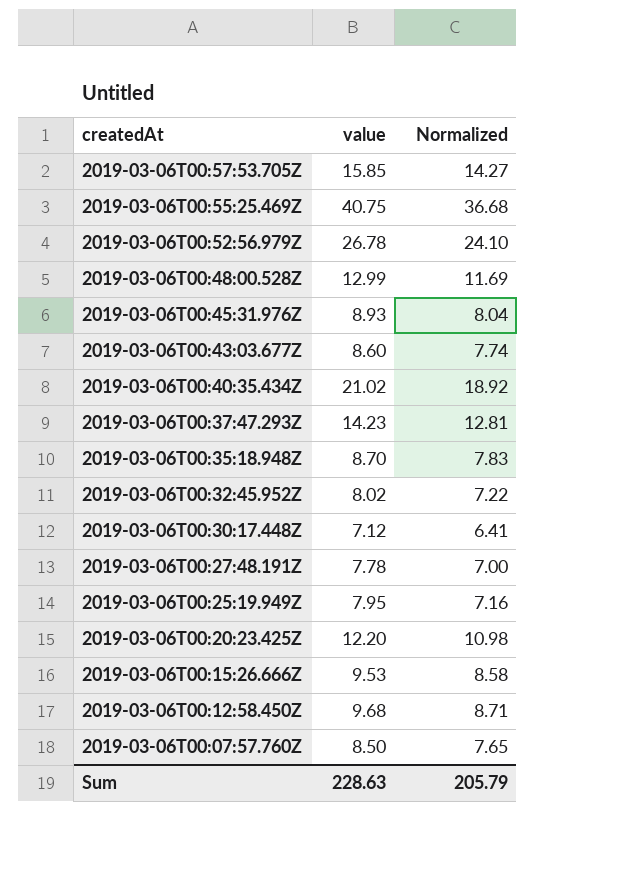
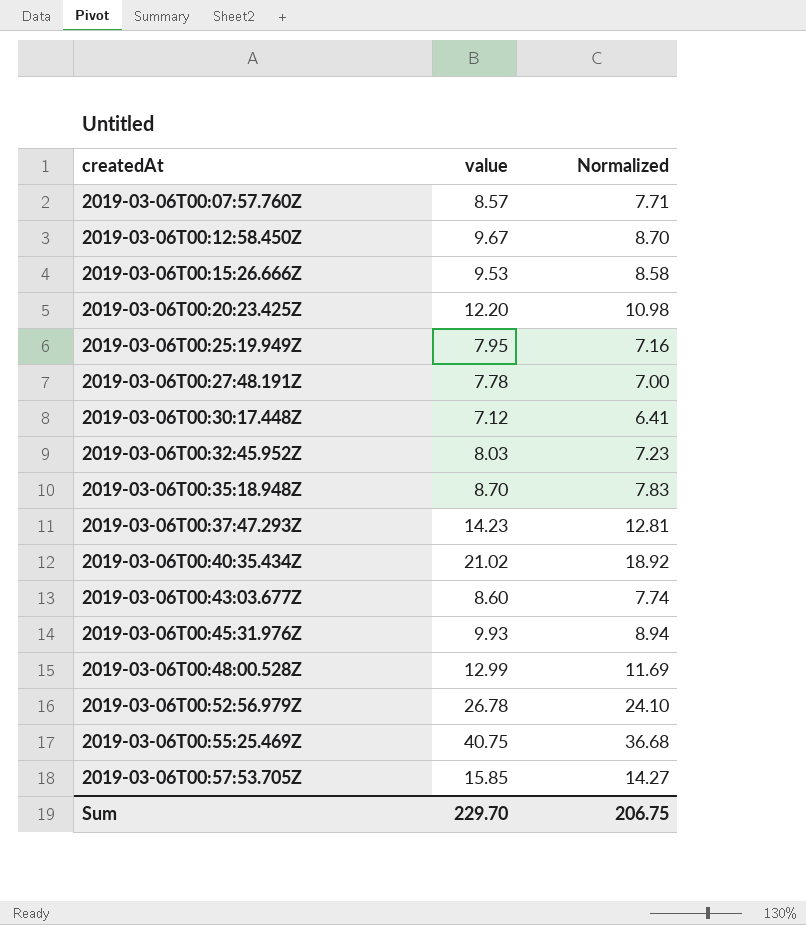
row order: createdAt descending -> createdAt ascending
2019-03-06T00:07:57.760Z | value: 8.50 -> 8.57
2019-03-06T00:07:57.760Z | Normalized: 7.65 -> 7.71
2019-03-06T00:12:58.450Z | value: 9.68 -> 9.67
2019-03-06T00:12:58.450Z | Normalized: 8.71 -> 8.70
2019-03-06T00:32:45.952Z | value: 8.02 -> 8.03
2019-03-06T00:32:45.952Z | Normalized: 7.22 -> 7.23
2019-03-06T00:45:31.976Z | value: 8.93 -> 9.93
2019-03-06T00:45:31.976Z | Normalized: 8.04 -> 8.94
Sum | value: 228.63 -> 229.70
Sum | Normalized: 205.79 -> 206.75

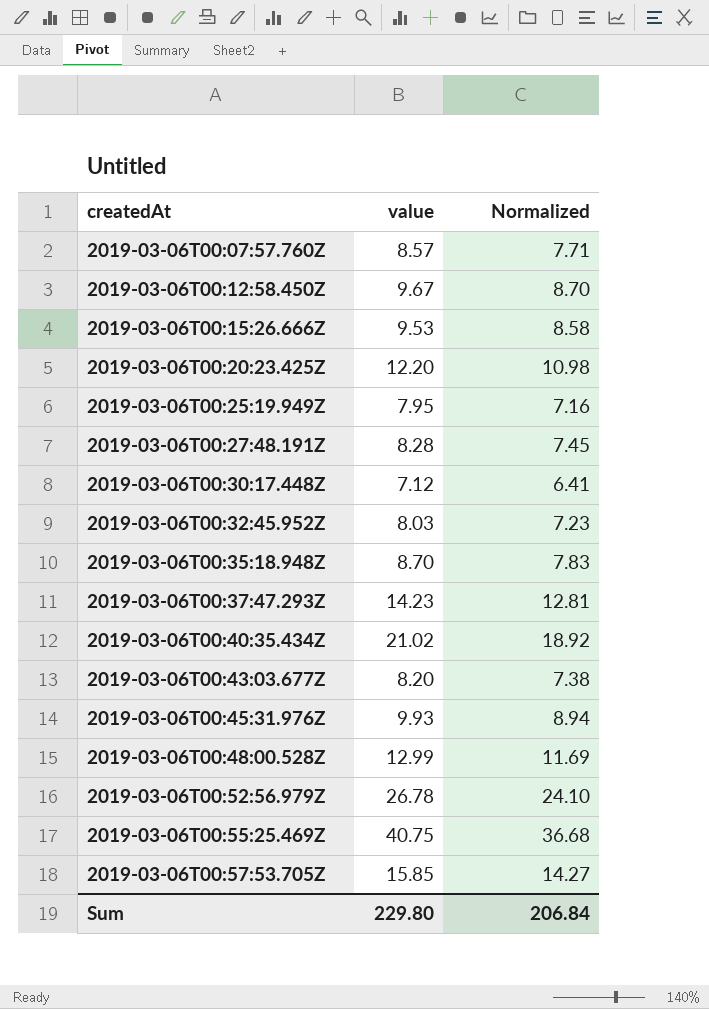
2019-03-06T00:27:48.191Z | value: 7.78 -> 8.28
2019-03-06T00:27:48.191Z | Normalized: 7.00 -> 7.45
2019-03-06T00:43:03.677Z | value: 8.60 -> 8.20
2019-03-06T00:43:03.677Z | Normalized: 7.74 -> 7.38
Sum | value: 229.70 -> 229.80
Sum | Normalized: 206.75 -> 206.84

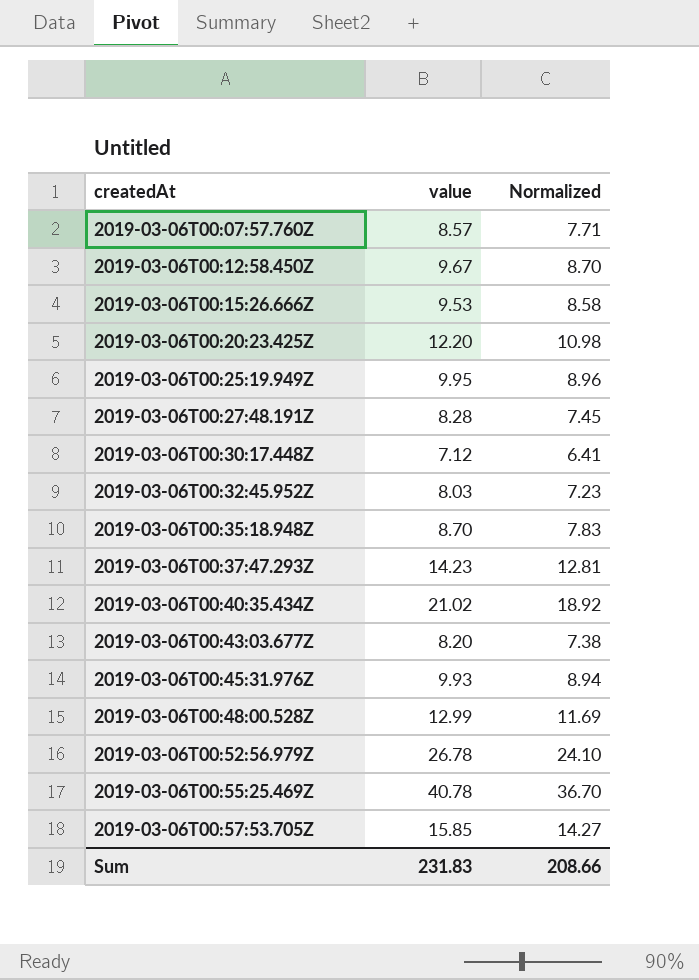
2019-03-06T00:25:19.949Z | value: 7.95 -> 9.95
2019-03-06T00:25:19.949Z | Normalized: 7.16 -> 8.96
2019-03-06T00:55:25.469Z | value: 40.75 -> 40.78
2019-03-06T00:55:25.469Z | Normalized: 36.68 -> 36.70
Sum | value: 229.80 -> 231.83
Sum | Normalized: 206.84 -> 208.66

